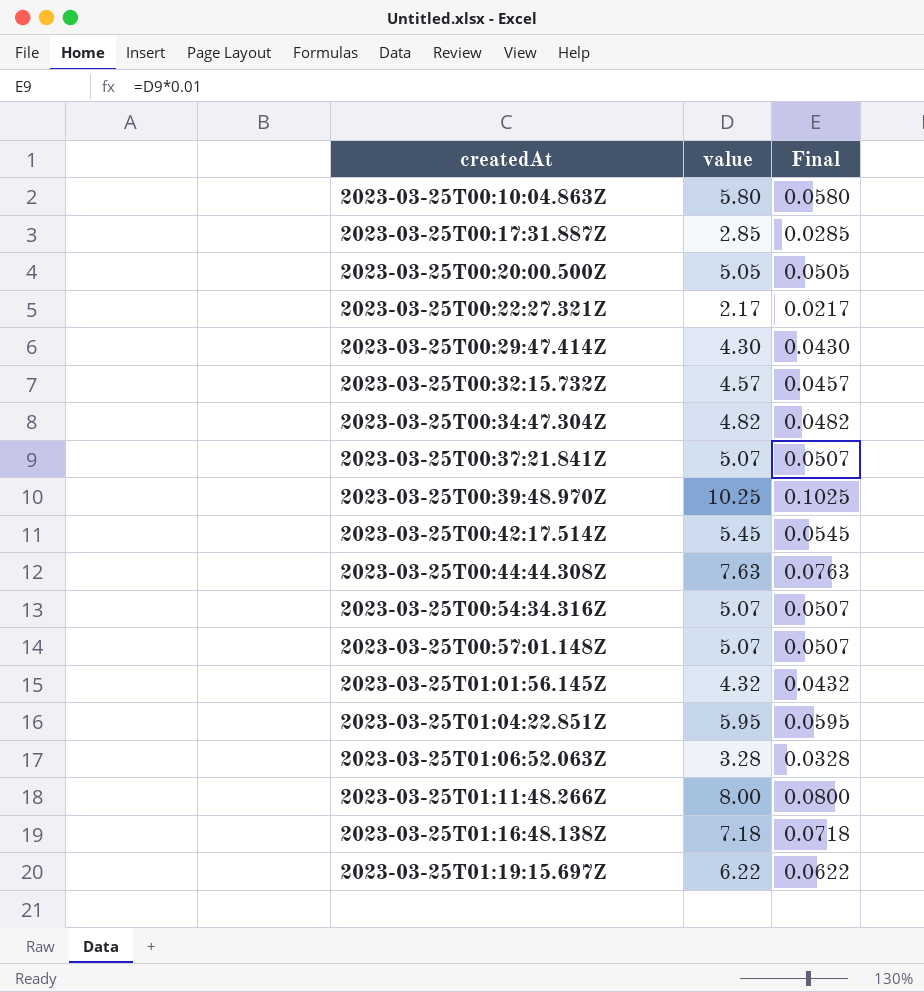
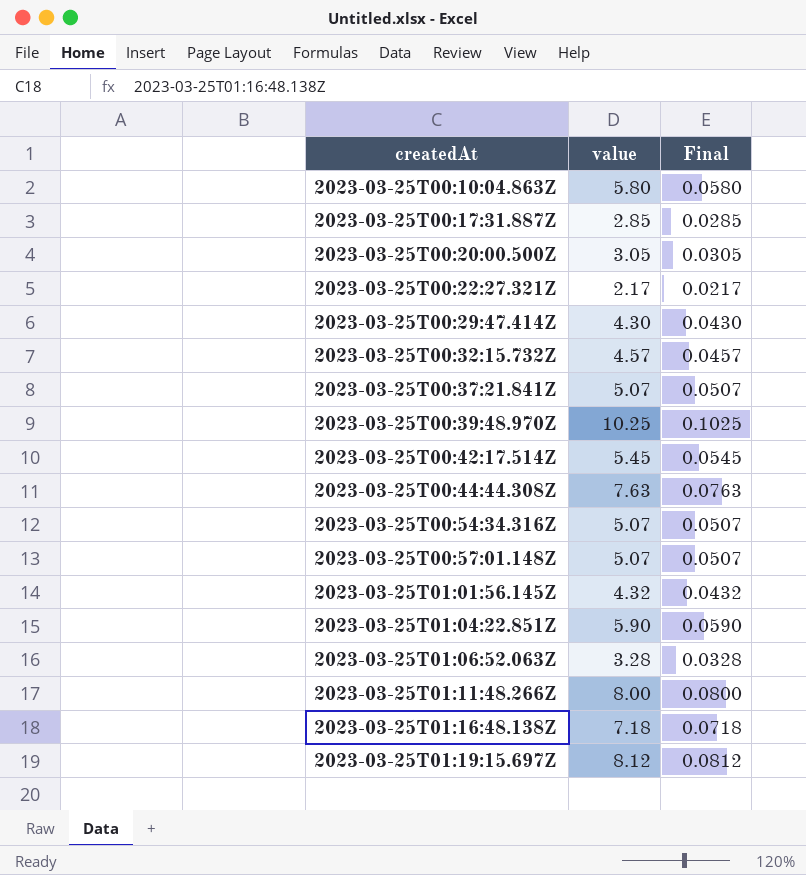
row 2023-03-25T00:34:47.304Z: 4.82 | 0.0482 -> none
2023-03-25T00:20:00.500Z | value: 5.05 -> 3.05
2023-03-25T00:20:00.500Z | Final: 0.0505 -> 0.0305
2023-03-25T01:04:22.851Z | value: 5.95 -> 5.90
2023-03-25T01:04:22.851Z | Final: 0.0595 -> 0.0590
2023-03-25T01:19:15.697Z | value: 6.22 -> 8.12
2023-03-25T01:19:15.697Z | Final: 0.0622 -> 0.0812

